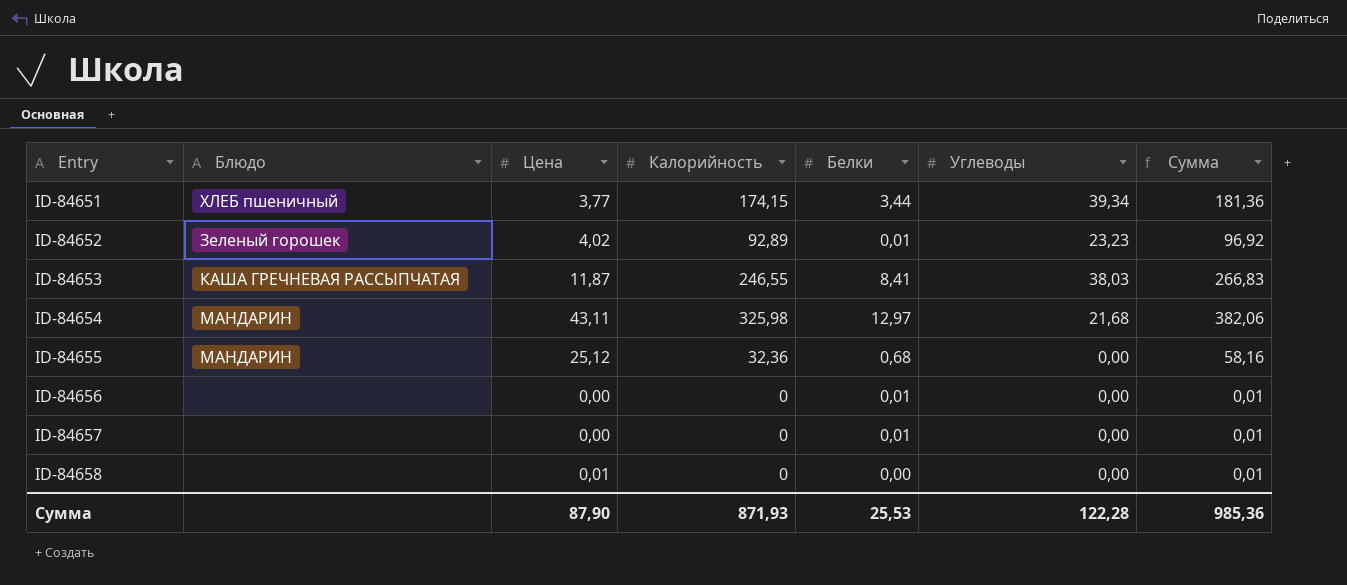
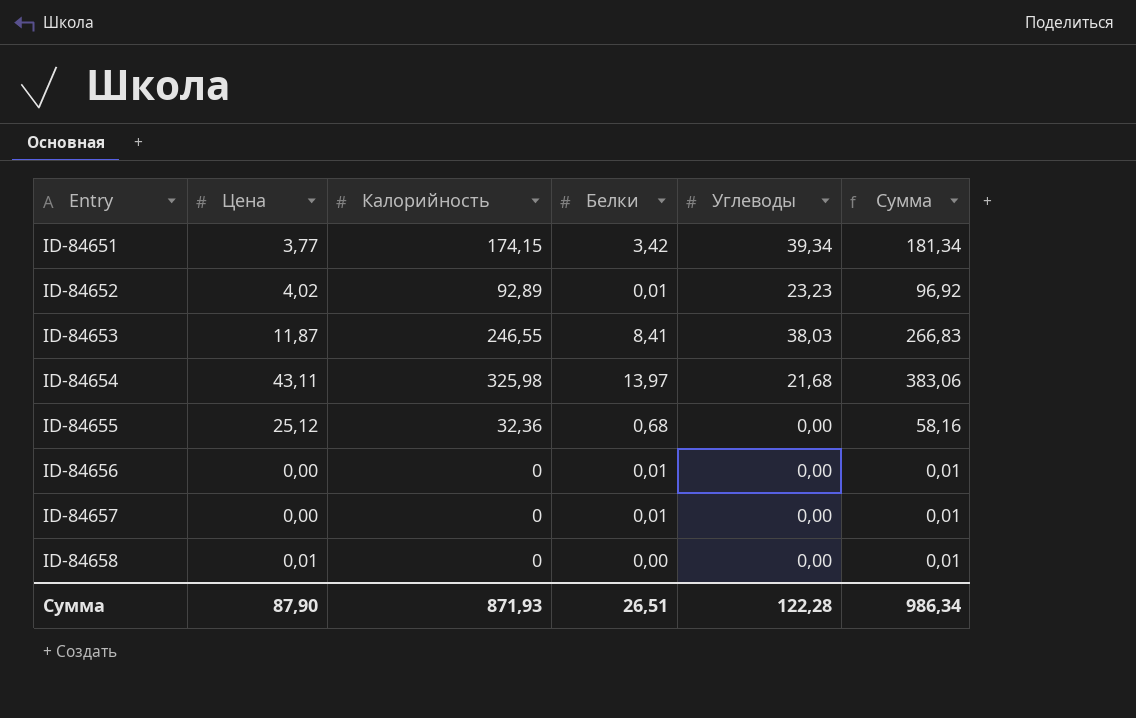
column Блюдо | position: 2 -> none
ID-84651 | Белки: 3,44 -> 3,42
ID-84651 | Сумма: 181,36 -> 181,34
ID-84654 | Белки: 12,97 -> 13,97
ID-84654 | Сумма: 382,06 -> 383,06
Сумма | Белки: 25,53 -> 26,51
Сумма | Сумма: 985,36 -> 986,34

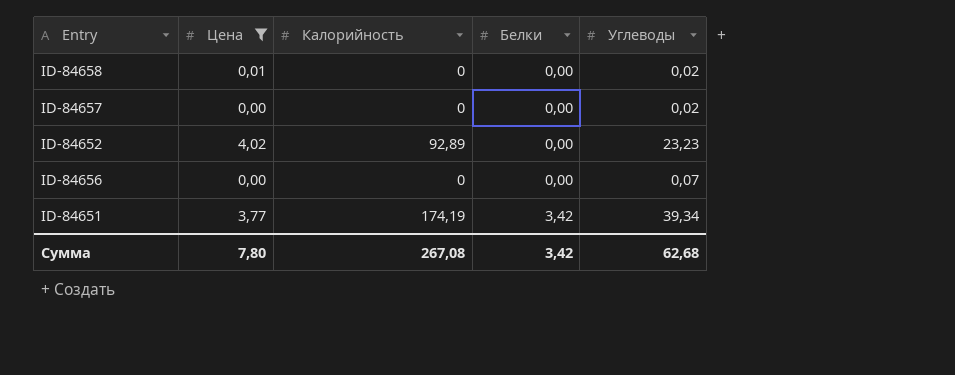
filter: none -> Цена <= 4,02
row order: Entry ascending -> Белки ascending
column Сумма | formula: [Цена] + [Калорийность] + [Белки] -> none
ID-84658 | Углеводы: 0,00 -> 0,02
ID-84657 | Белки: 0,01 -> 0,00
ID-84657 | Углеводы: 0,00 -> 0,02
ID-84652 | Белки: 0,01 -> 0,00
ID-84656 | Белки: 0,01 -> 0,00
ID-84656 | Углеводы: 0,00 -> 0,07
ID-84651 | Калорийность: 174,15 -> 174,19
Сумма | Цена: 87,90 -> 7,80
Сумма | Калорийность: 871,93 -> 267,08
Сумма | Белки: 26,51 -> 3,42
Сумма | Углеводы: 122,28 -> 62,68

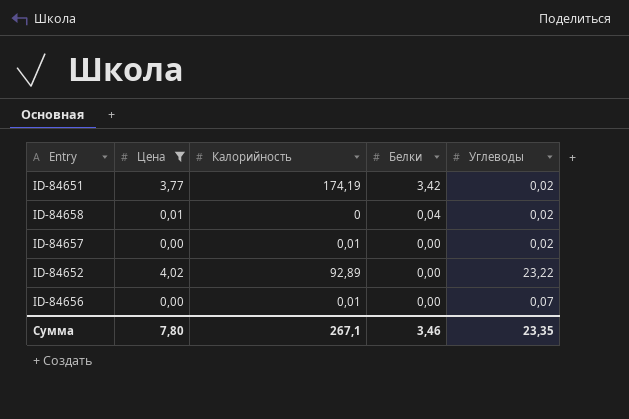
row order: Белки ascending -> Белки descending
ID-84651 | Углеводы: 39,34 -> 0,02
ID-84658 | Белки: 0,00 -> 0,04
ID-84657 | Калорийность: 0 -> 0,01
ID-84652 | Углеводы: 23,23 -> 23,22
ID-84656 | Калорийность: 0 -> 0,01
Сумма | Калорийность: 267,08 -> 267,1
Сумма | Белки: 3,42 -> 3,46
Сумма | Углеводы: 62,68 -> 23,35

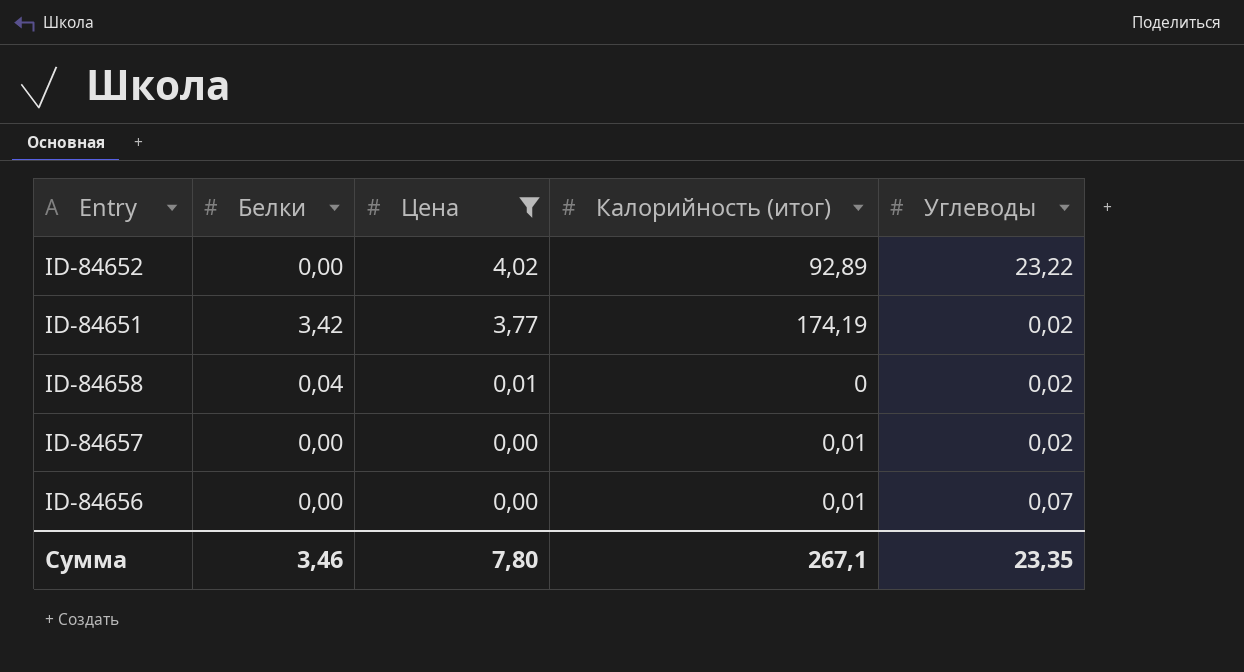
row order: Белки descending -> Цена descending
column Белки | position: 4 -> 2
column name: Калорийность -> Калорийность (итог)

